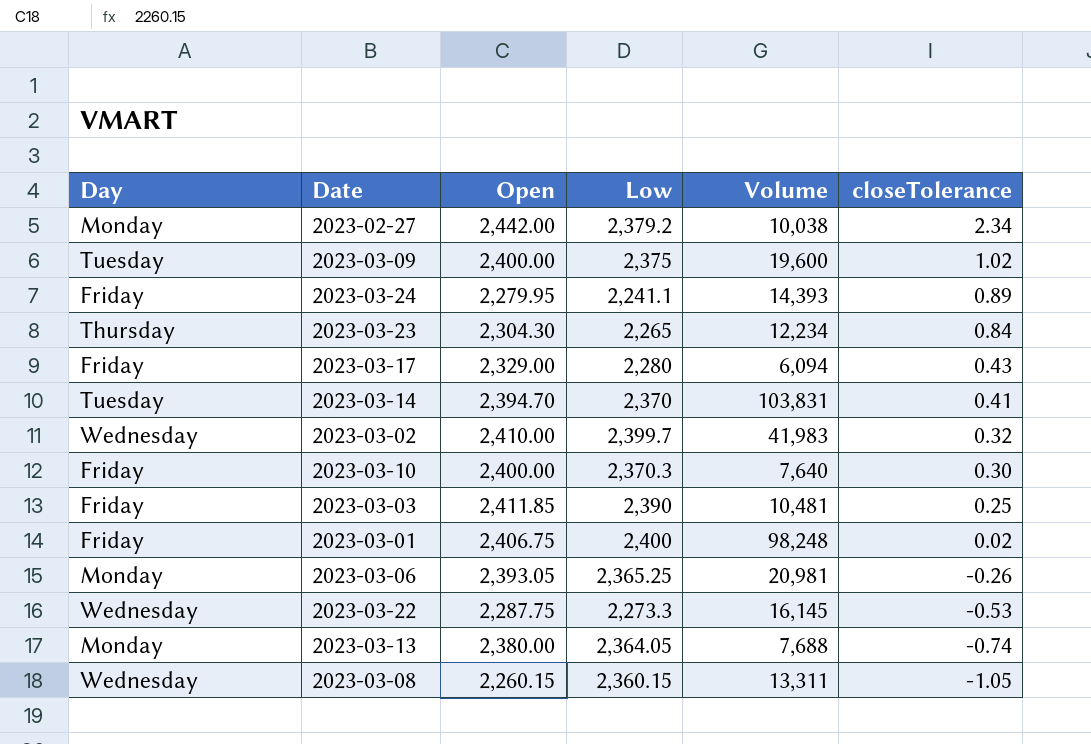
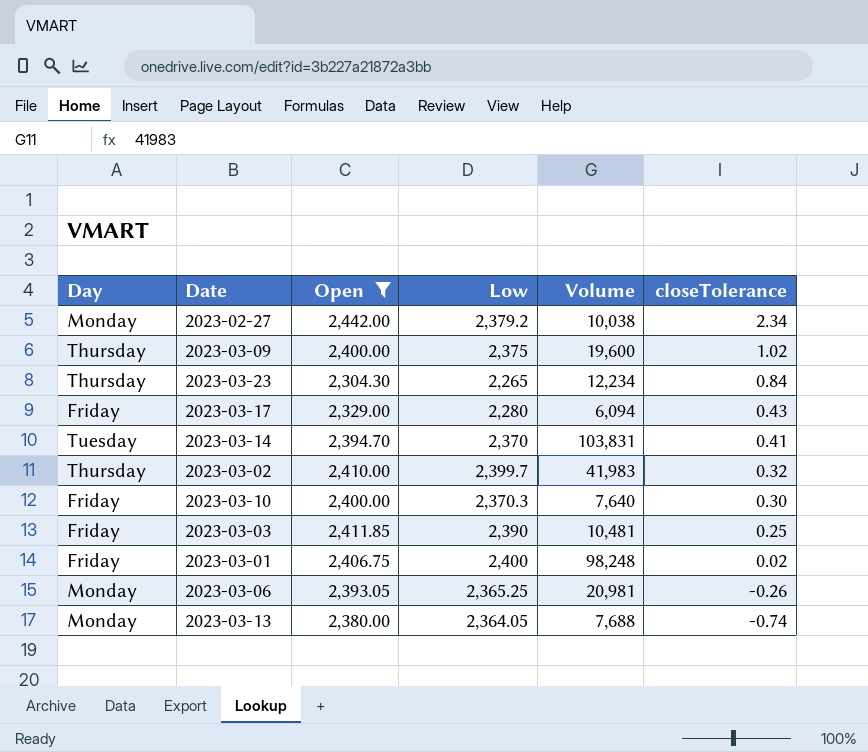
filter: none -> Open >= 2,304.30
2023-03-09 | Day: Tuesday -> Thursday
2023-03-02 | Day: Wednesday -> Thursday

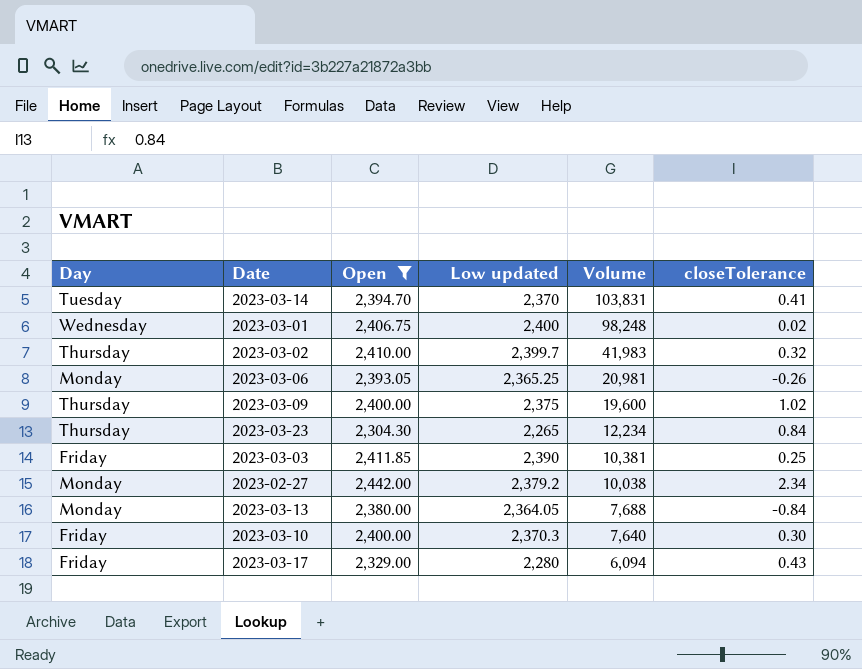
row order: closeTolerance descending -> Volume descending
column name: Low -> Low updated
2023-03-01 | Day: Friday -> Wednesday
2023-03-03 | Volume: 10,481 -> 10,381
2023-03-13 | closeTolerance: -0.74 -> -0.84

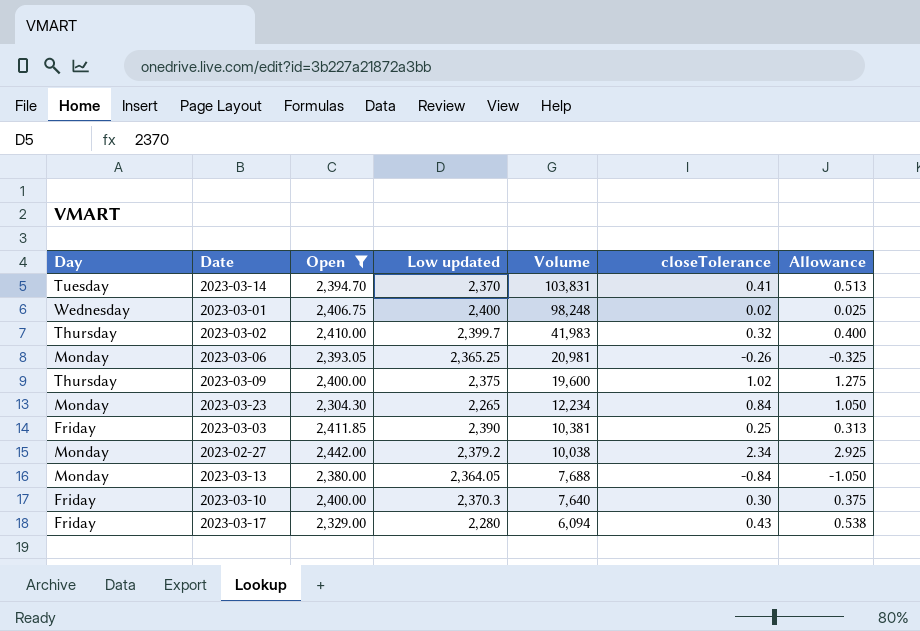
column Allowance | formula: none -> [closeTolerance] * 1.25
2023-03-23 | Day: Thursday -> Monday

